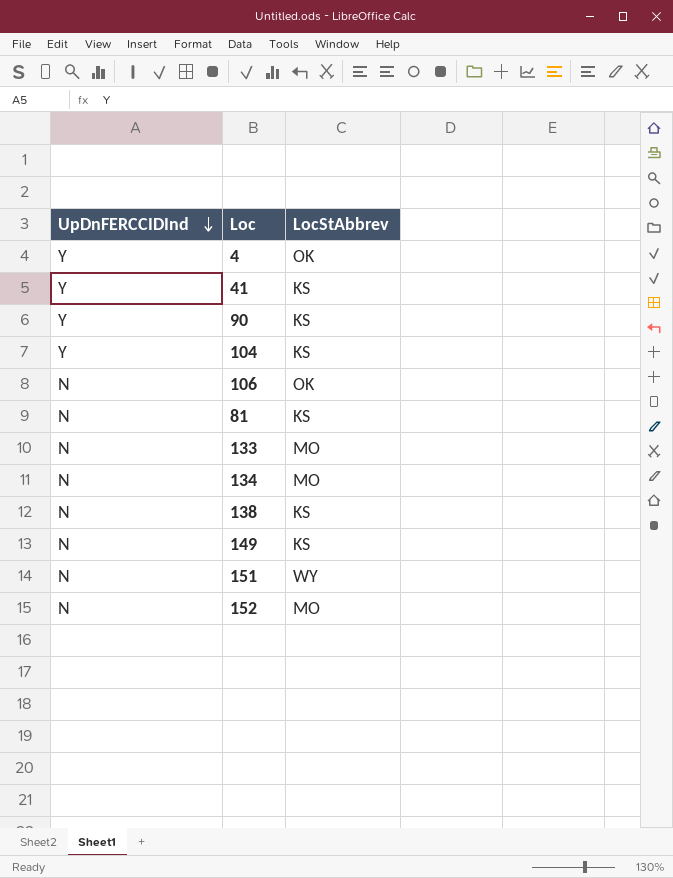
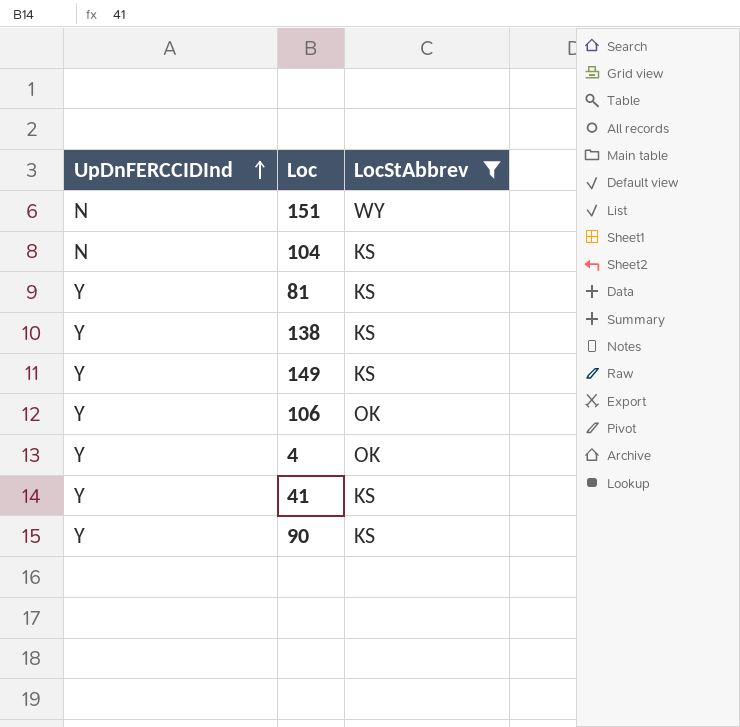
filter: none -> LocStAbbrev != MO
row order: UpDnFERCCIDInd descending -> UpDnFERCCIDInd ascending
104 | UpDnFERCCIDInd: Y -> N
81 | UpDnFERCCIDInd: N -> Y
138 | UpDnFERCCIDInd: N -> Y
149 | UpDnFERCCIDInd: N -> Y
106 | UpDnFERCCIDInd: N -> Y

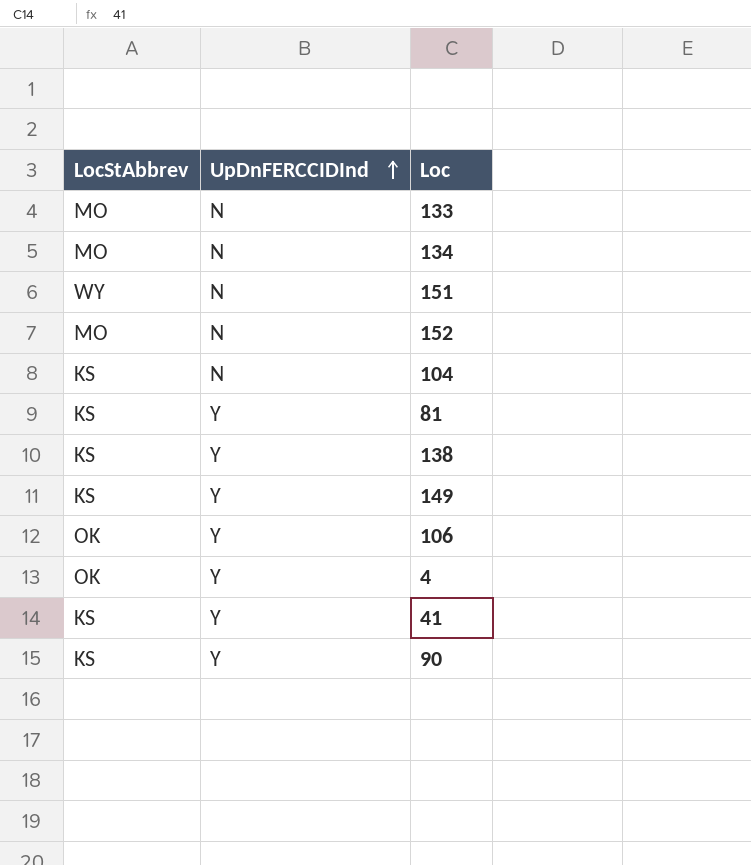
filter: LocStAbbrev != MO -> none
column LocStAbbrev | position: 3 -> 1

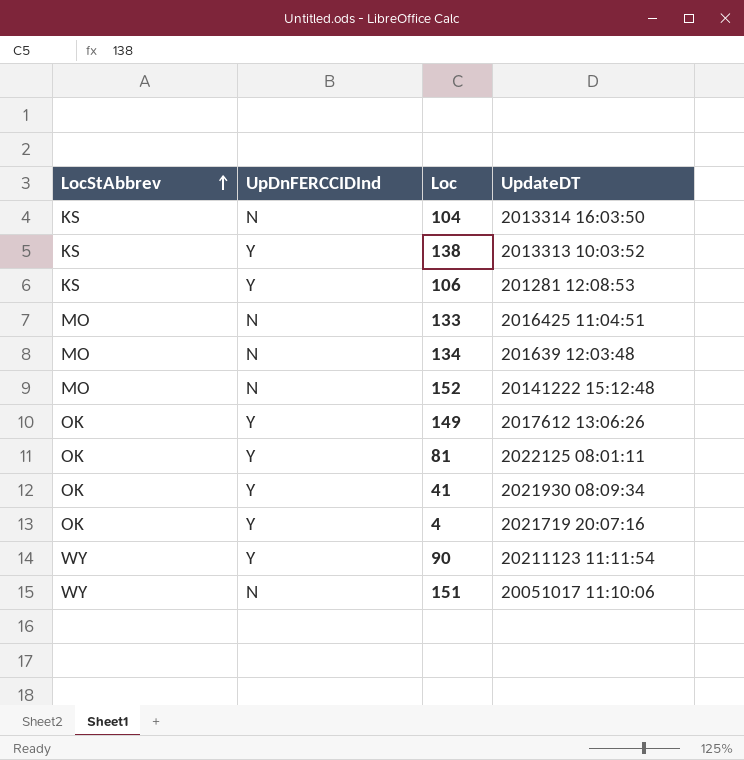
row order: UpDnFERCCIDInd ascending -> LocStAbbrev ascending
column UpdateDT | position: none -> 4
106 | LocStAbbrev: OK -> KS
149 | LocStAbbrev: KS -> OK
81 | LocStAbbrev: KS -> OK
41 | LocStAbbrev: KS -> OK
90 | LocStAbbrev: KS -> WY

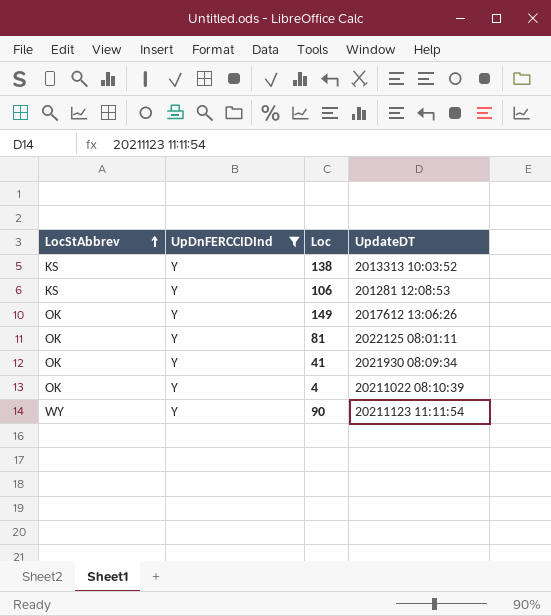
filter: none -> UpDnFERCCIDInd = Y
4 | UpdateDT: 2021719 20:07:16 -> 20211022 08:10:39

